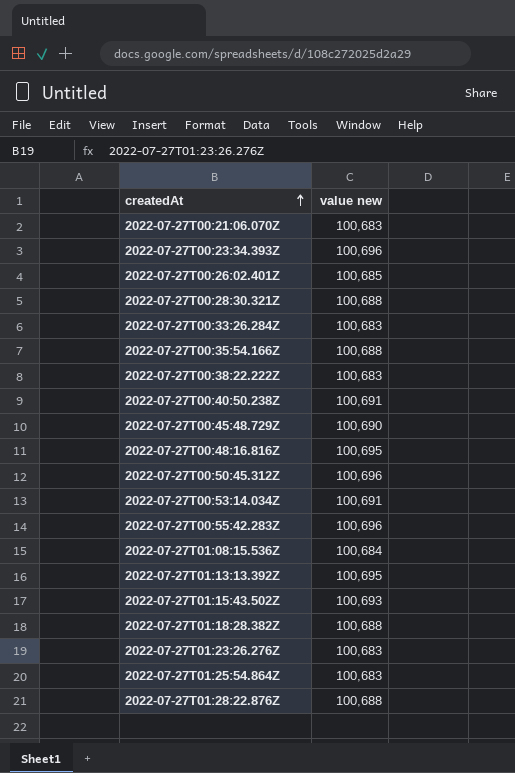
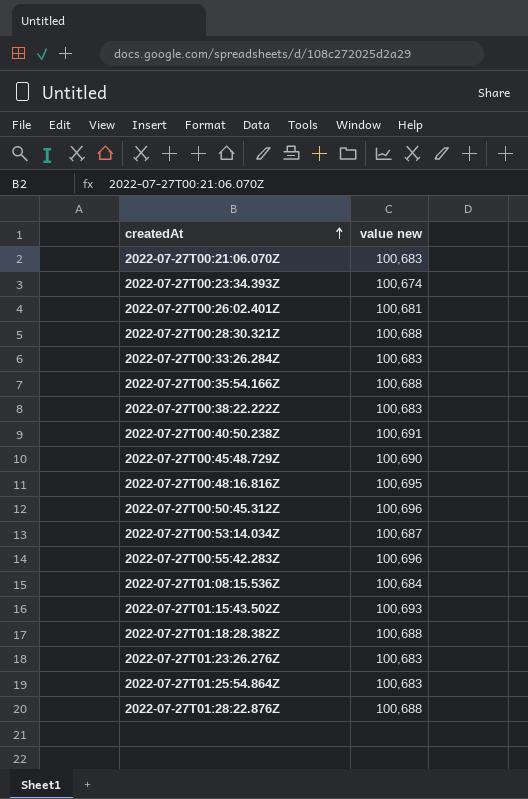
row 2022-07-27T01:13:13.392Z: 100,695 -> none
2022-07-27T00:23:34.393Z | value new: 100,696 -> 100,674
2022-07-27T00:26:02.401Z | value new: 100,685 -> 100,681
2022-07-27T00:53:14.034Z | value new: 100,691 -> 100,687

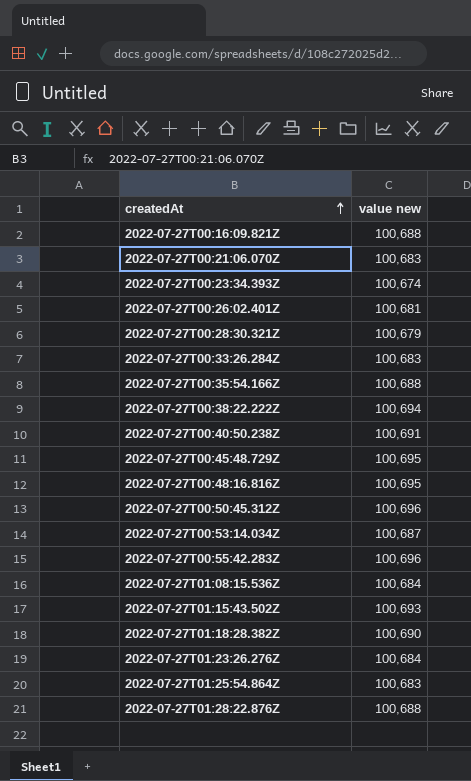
row 2022-07-27T00:16:09.821Z: none -> 100,688
2022-07-27T00:28:30.321Z | value new: 100,688 -> 100,679
2022-07-27T00:38:22.222Z | value new: 100,683 -> 100,694
2022-07-27T00:45:48.729Z | value new: 100,690 -> 100,695
2022-07-27T01:18:28.382Z | value new: 100,688 -> 100,690
2022-07-27T01:23:26.276Z | value new: 100,683 -> 100,684

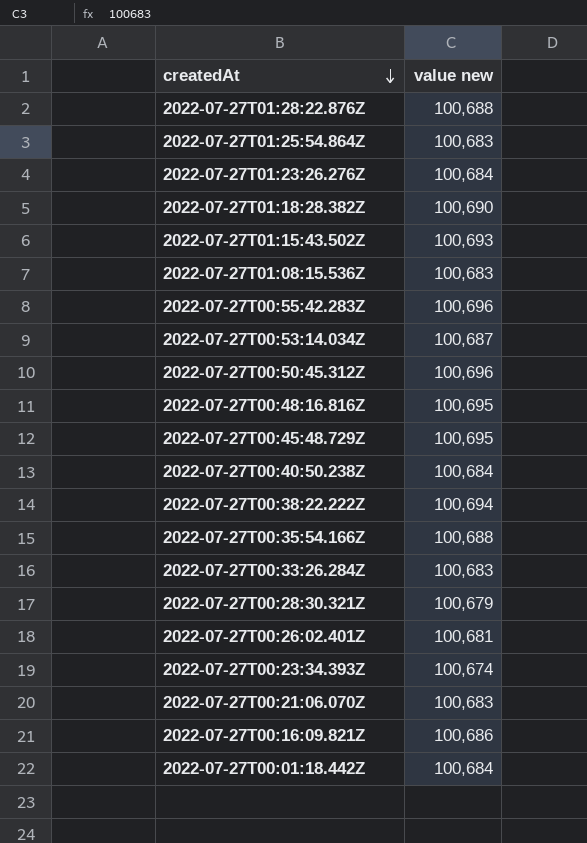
row order: createdAt ascending -> createdAt descending
2022-07-27T01:08:15.536Z | value new: 100,684 -> 100,683
2022-07-27T00:40:50.238Z | value new: 100,691 -> 100,684
2022-07-27T00:16:09.821Z | value new: 100,688 -> 100,686
row 2022-07-27T00:01:18.442Z: none -> 100,684

